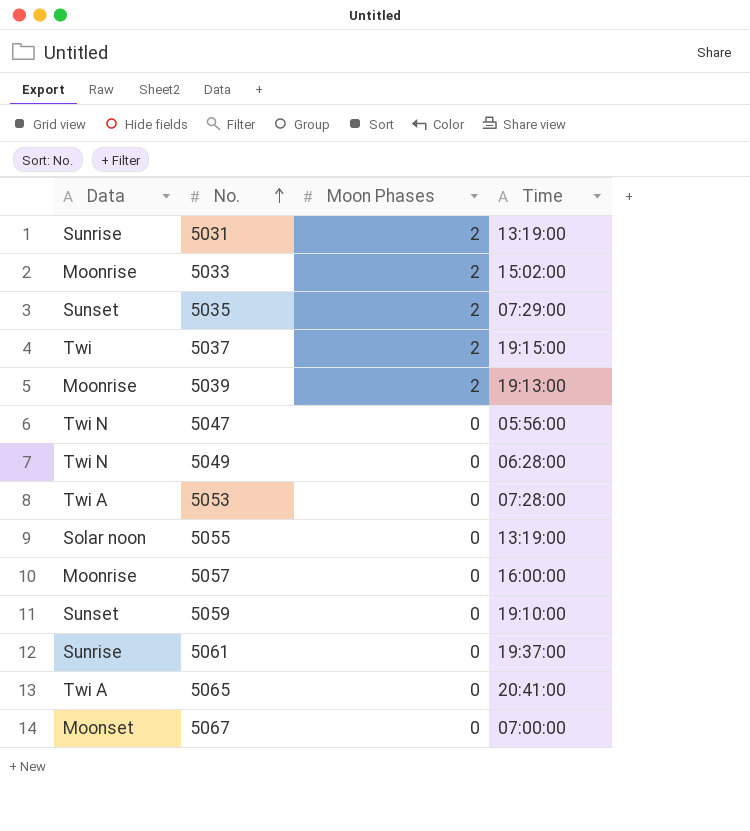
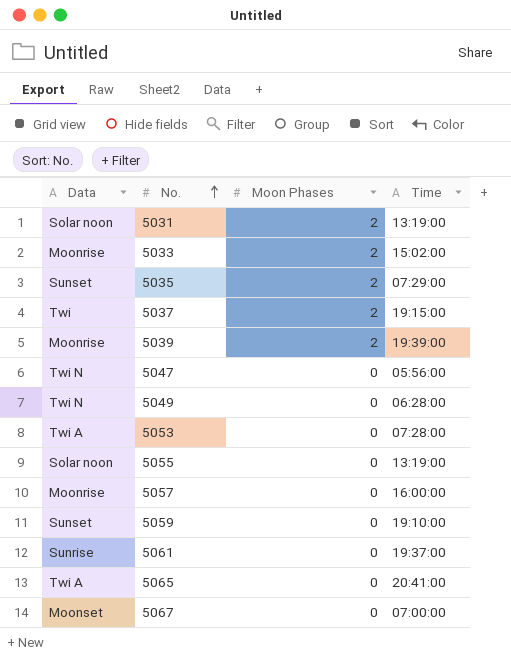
5031 | Data: Sunrise -> Solar noon
5039 | Time: 19:13:00 -> 19:39:00

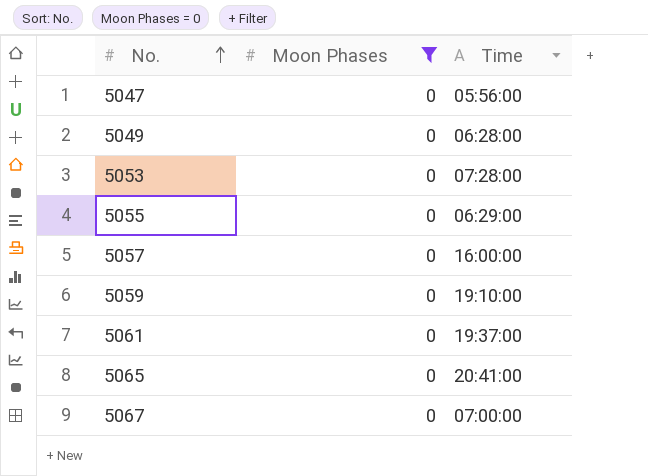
filter: none -> Moon Phases = 0
column Data | position: 1 -> none
5055 | Time: 13:19:00 -> 06:29:00

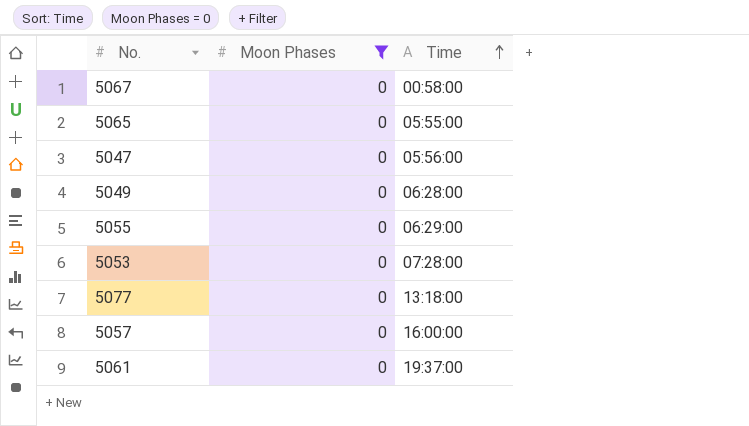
row order: No. ascending -> Time ascending
row 5059: 0 | 19:10:00 -> none
5067 | Time: 07:00:00 -> 00:58:00
5065 | Time: 20:41:00 -> 05:55:00
row 5077: none -> 0 | 13:18:00

